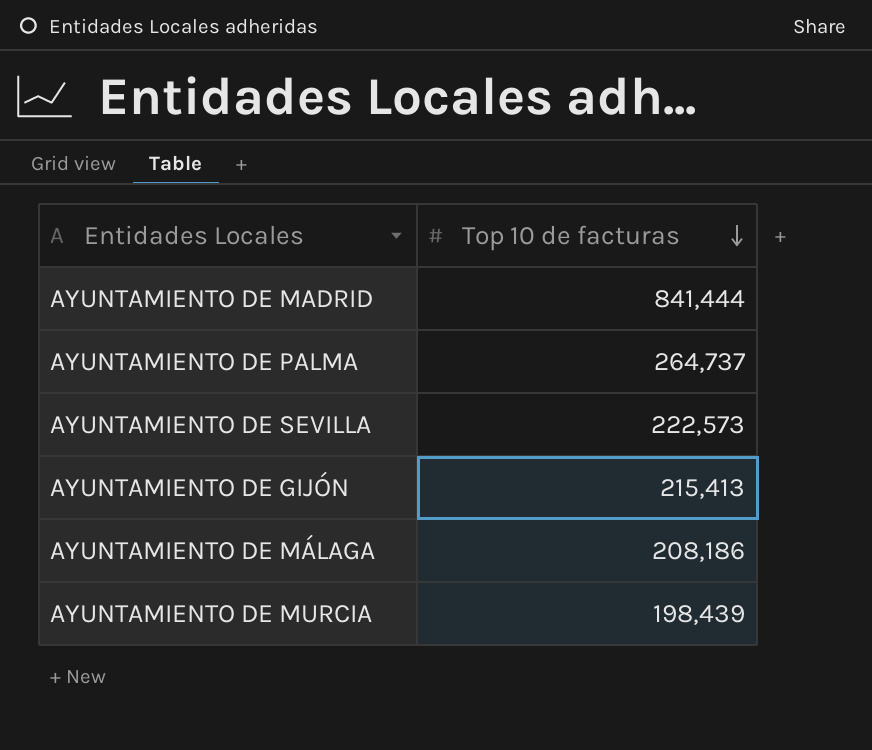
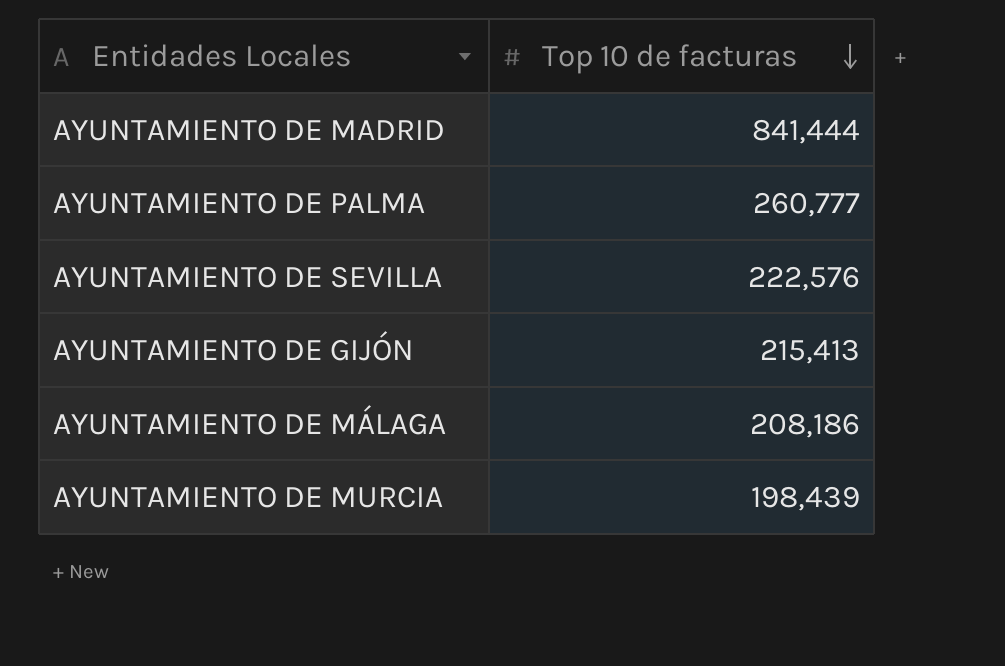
AYUNTAMIENTO DE PALMA | Top 10 de facturas: 264,737 -> 260,777
AYUNTAMIENTO DE SEVILLA | Top 10 de facturas: 222,573 -> 222,576

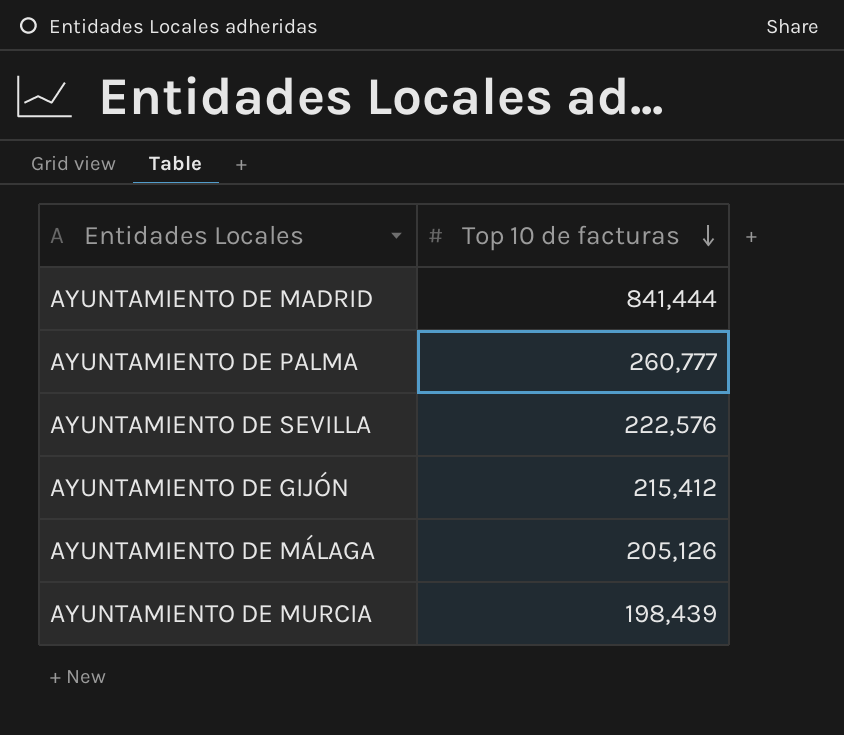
AYUNTAMIENTO DE GIJÓN | Top 10 de facturas: 215,413 -> 215,412
AYUNTAMIENTO DE MÁLAGA | Top 10 de facturas: 208,186 -> 205,126

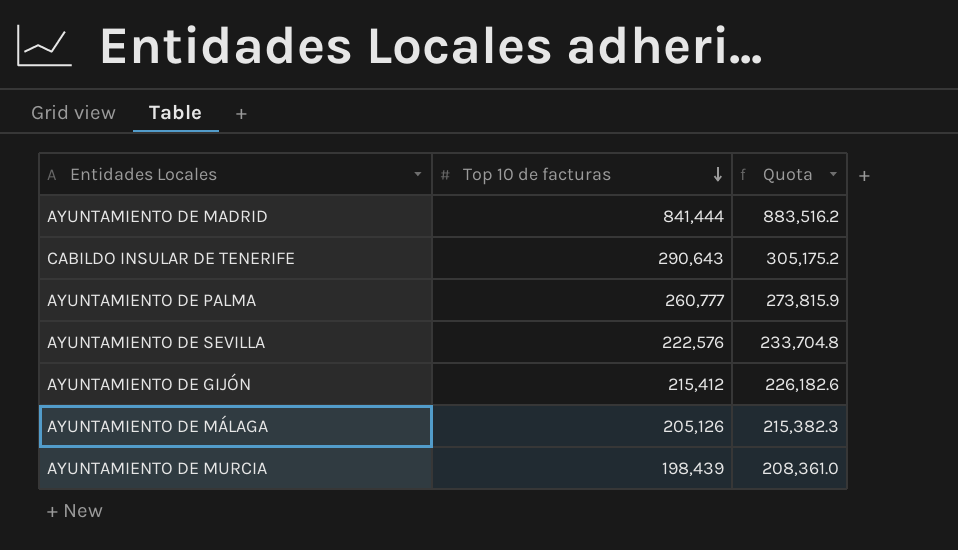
column Quota | formula: none -> [Top 10 de facturas] * 1.05
row CABILDO INSULAR DE TENERIFE: none -> 290,643 | 305,175.2

